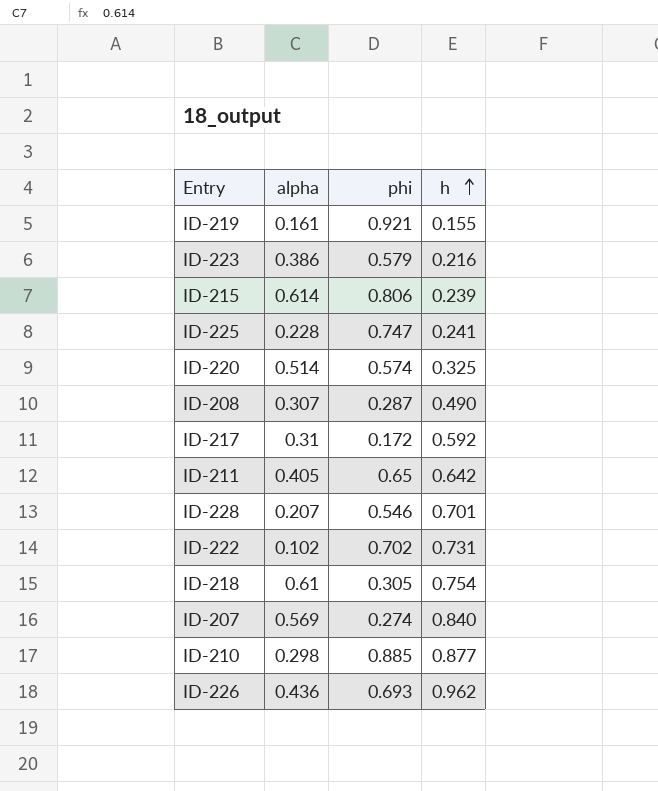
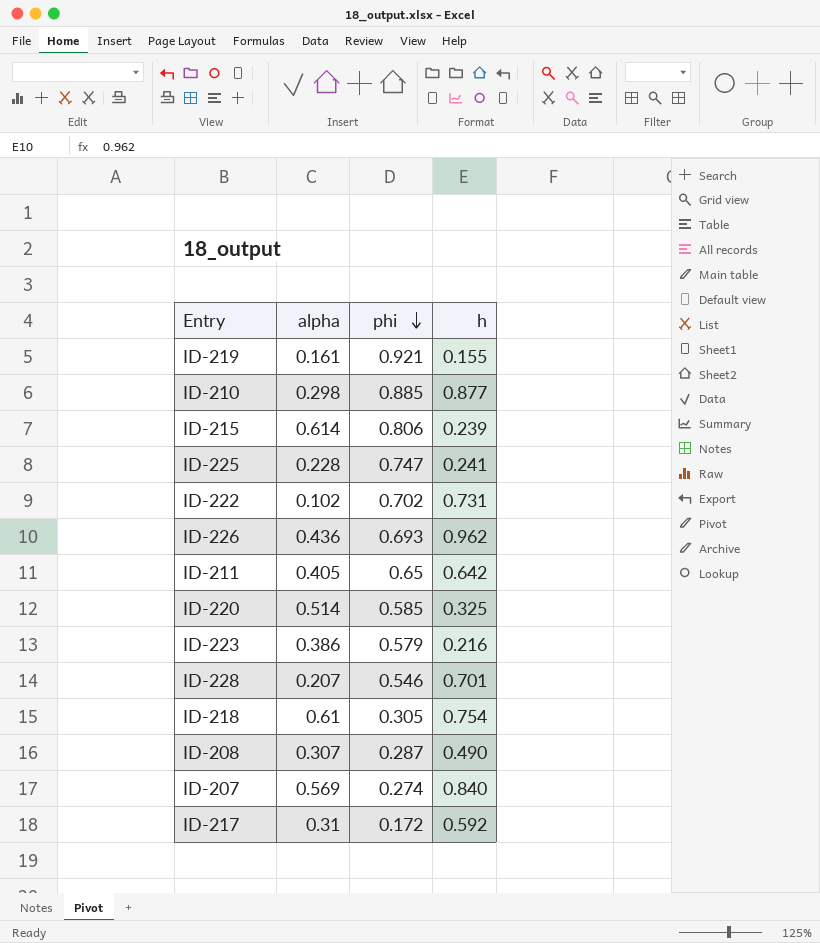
row order: h ascending -> phi descending
ID-220 | phi: 0.574 -> 0.585

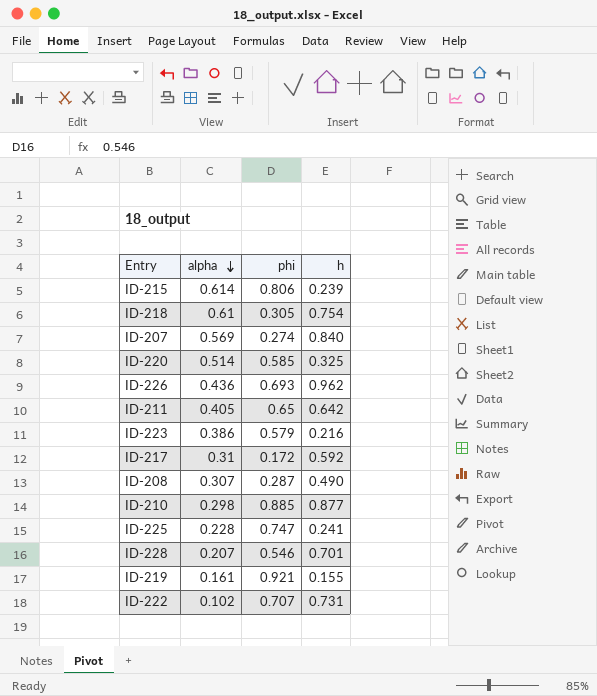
row order: phi descending -> alpha descending
ID-222 | phi: 0.702 -> 0.707

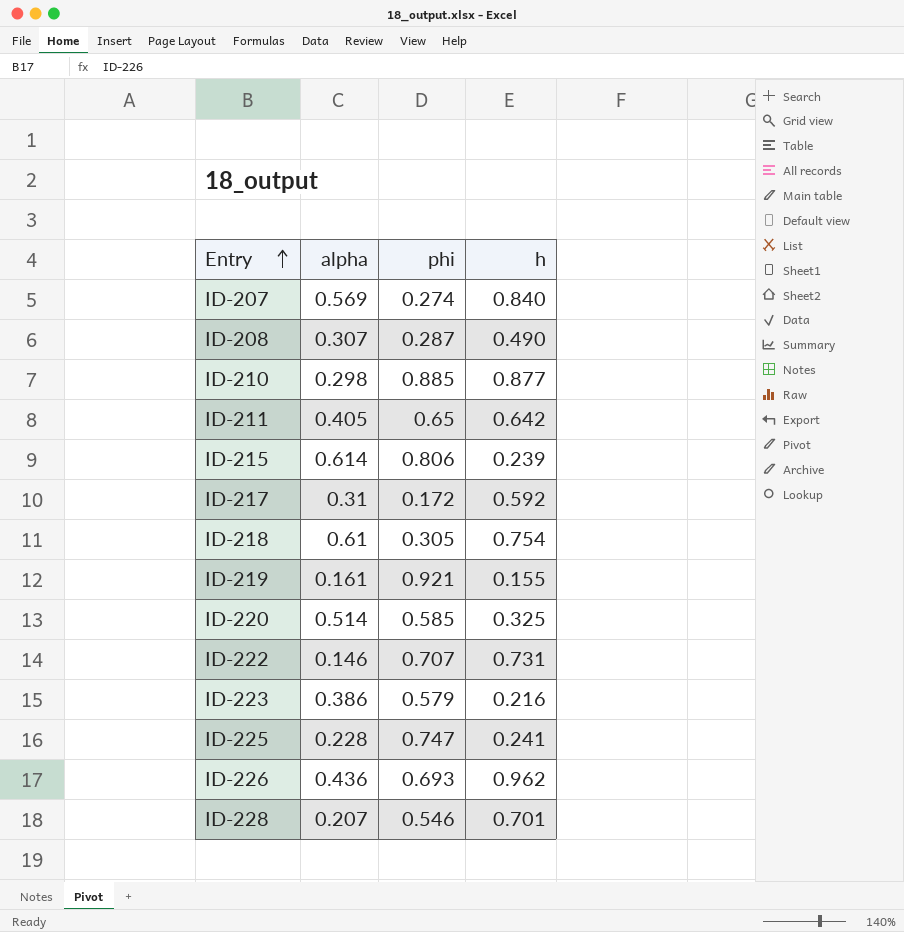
row order: alpha descending -> Entry ascending
ID-222 | alpha: 0.102 -> 0.146

